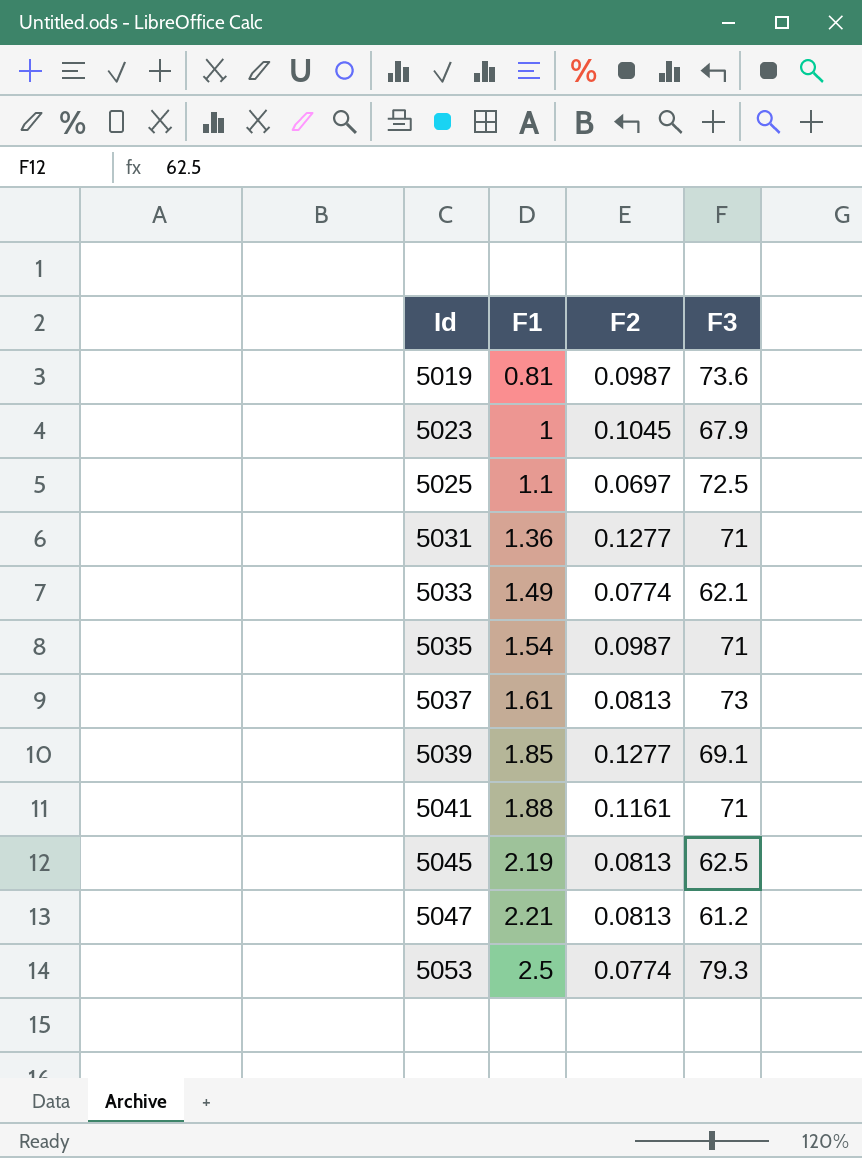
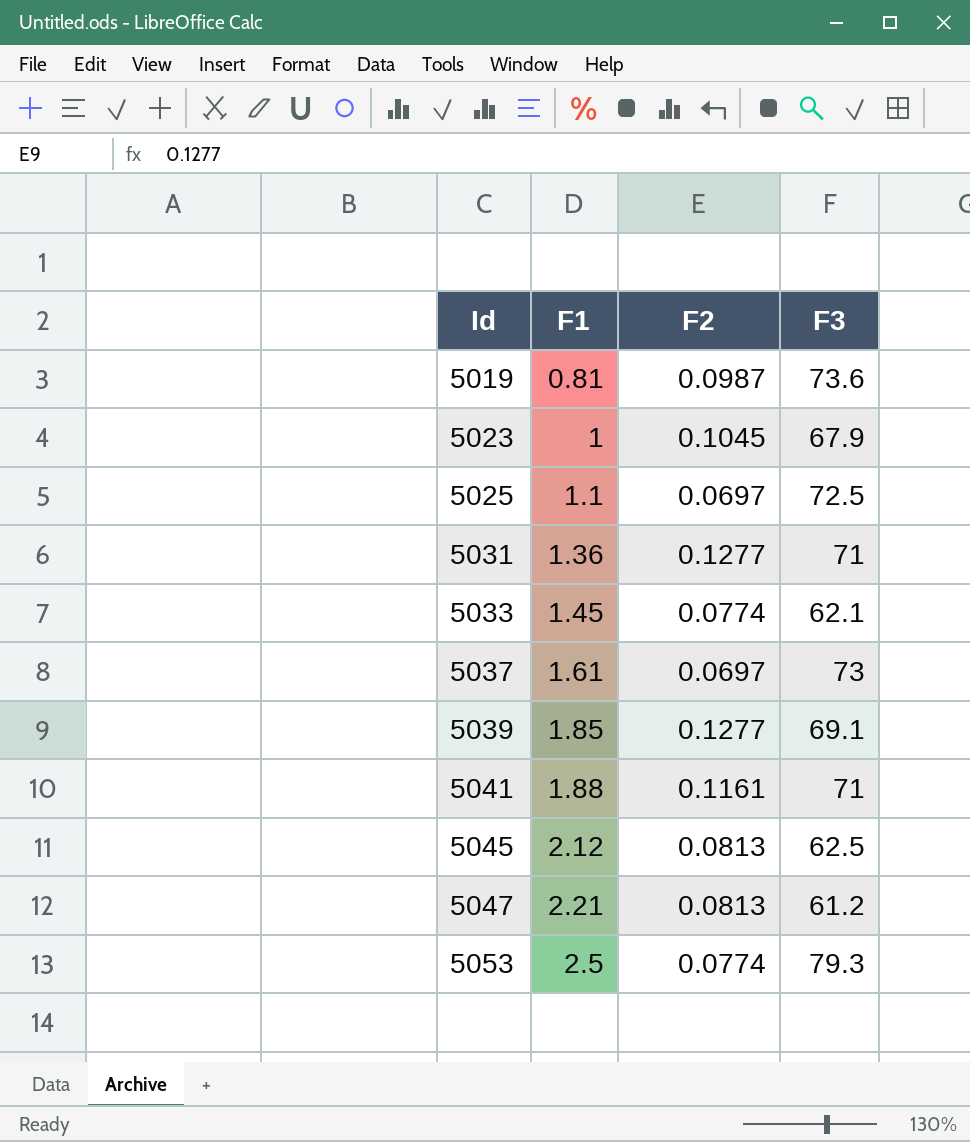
row 5035: 1.54 | 0.0987 | 71 -> none
5033 | F1: 1.49 -> 1.45
5037 | F2: 0.0813 -> 0.0697
5045 | F1: 2.19 -> 2.12

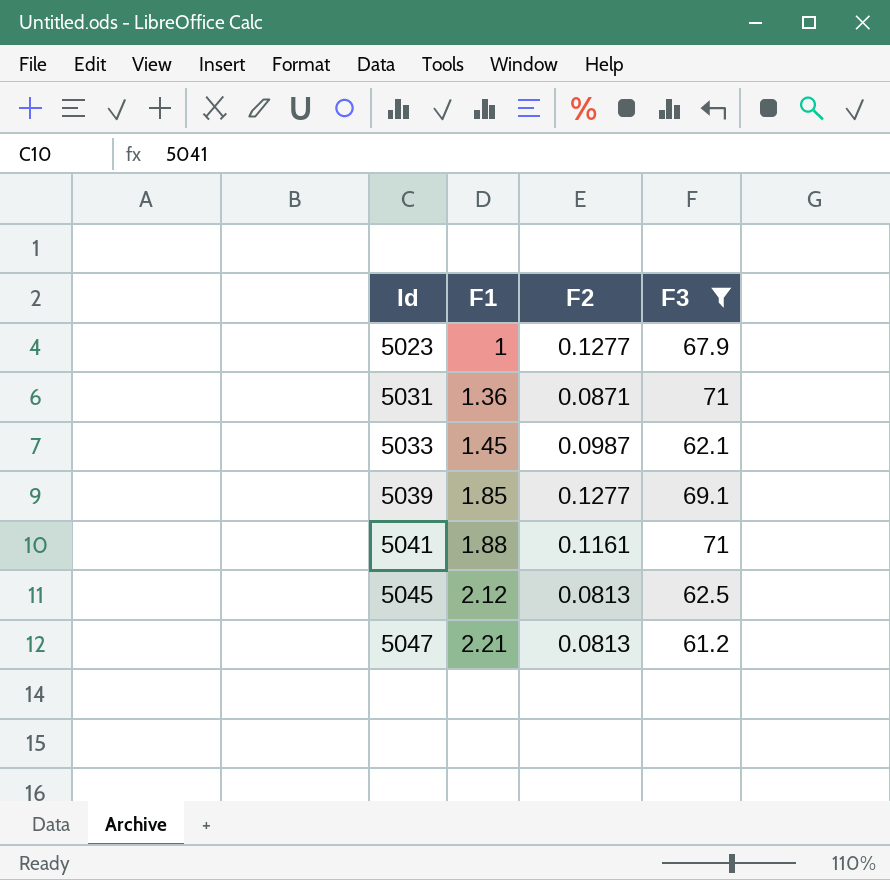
filter: none -> F3 <= 71
5023 | F2: 0.1045 -> 0.1277
5031 | F2: 0.1277 -> 0.0871
5033 | F2: 0.0774 -> 0.0987

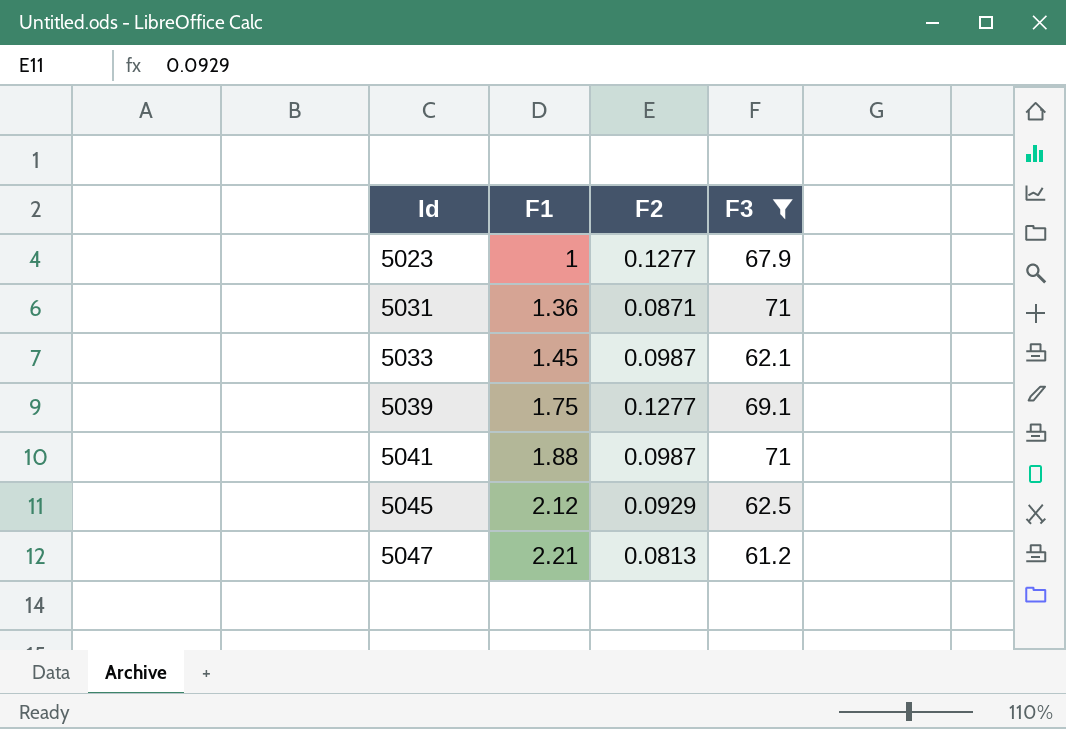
5039 | F1: 1.85 -> 1.75
5041 | F2: 0.1161 -> 0.0987
5045 | F2: 0.0813 -> 0.0929

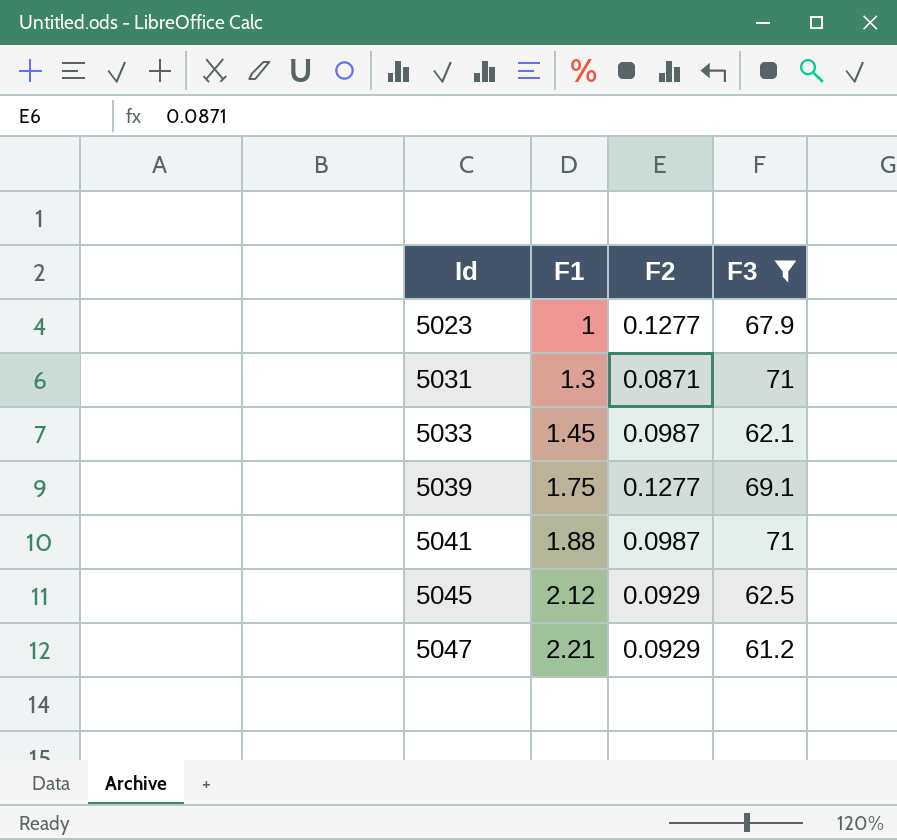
5031 | F1: 1.36 -> 1.3
5047 | F2: 0.0813 -> 0.0929

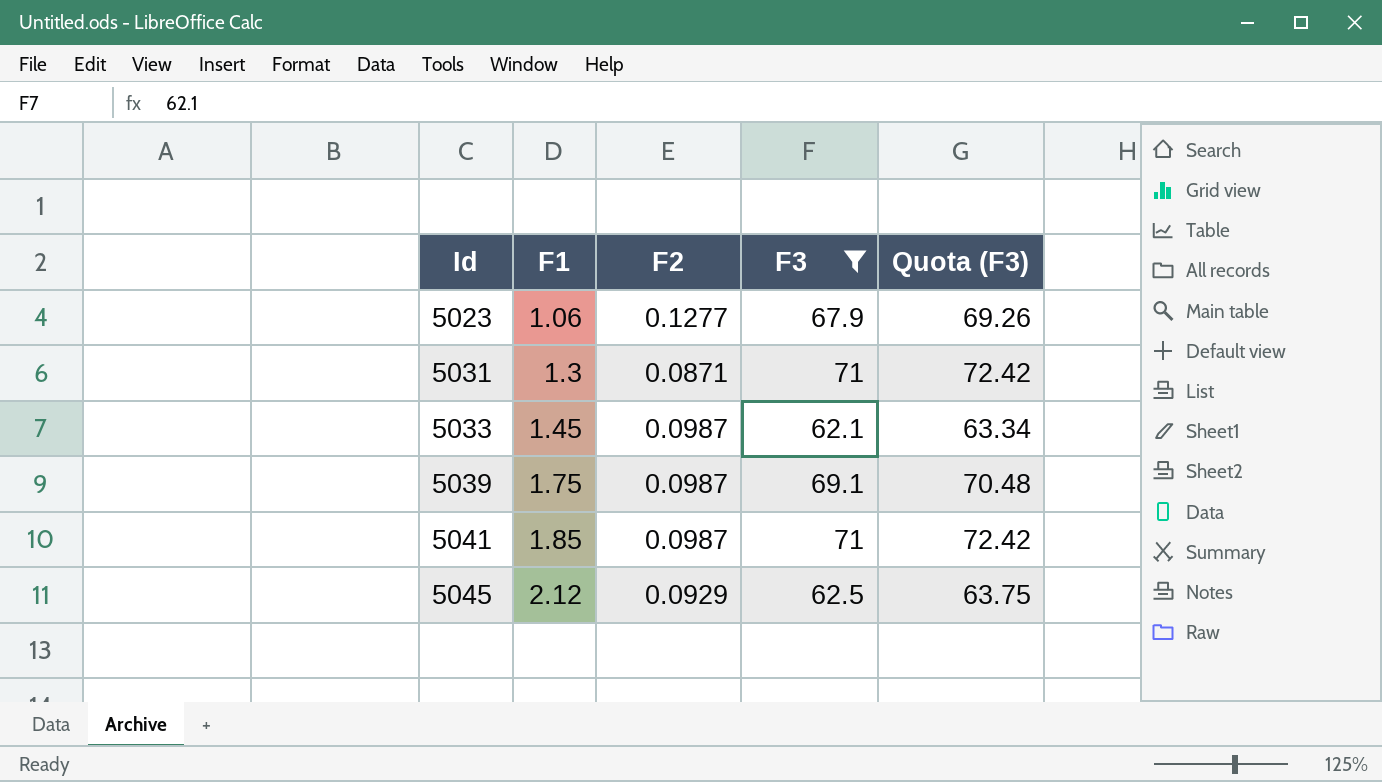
column Quota (F3) | formula: none -> [F3] * 1.02
row 5047: 2.21 | 0.0929 | 61.2 -> none
5023 | F1: 1 -> 1.06
5039 | F2: 0.1277 -> 0.0987
5041 | F1: 1.88 -> 1.85

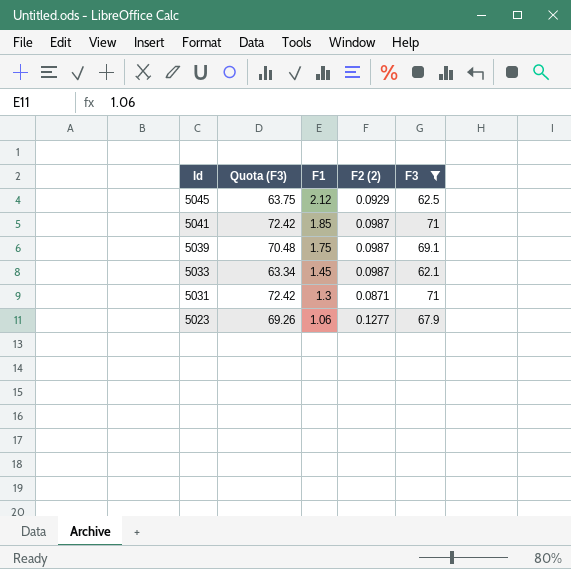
row order: Id ascending -> Id descending
column Quota (F3) | position: 5 -> 2
column name: F2 -> F2 (2)

